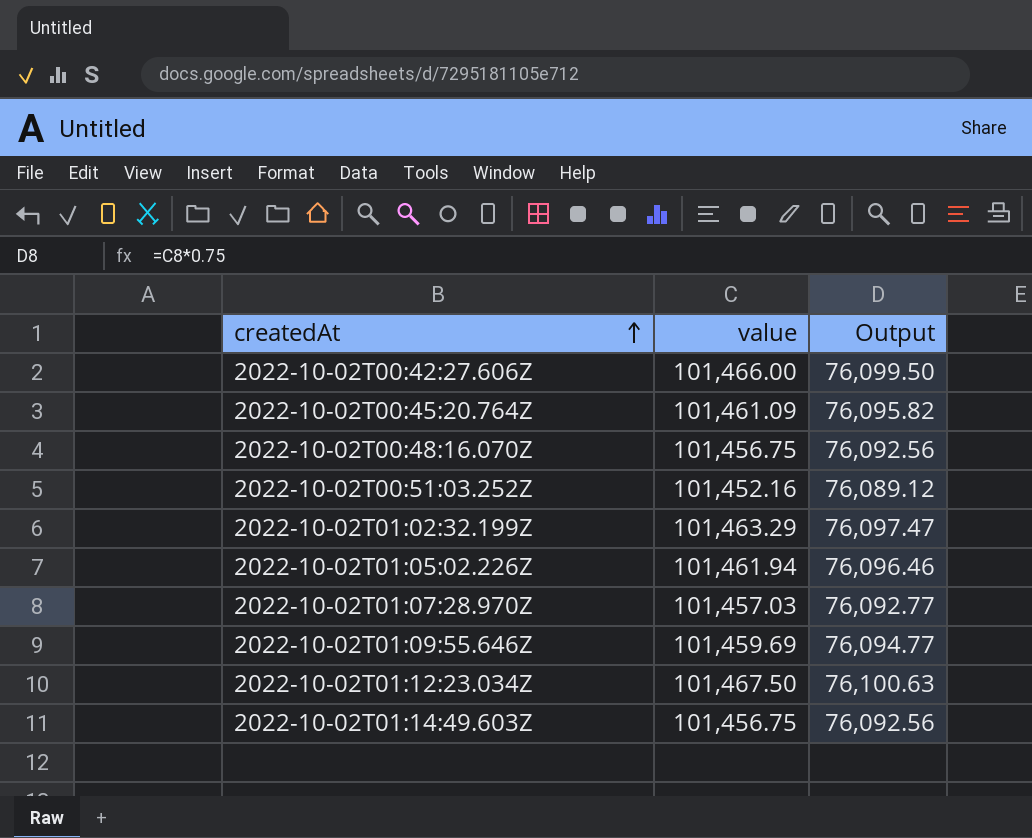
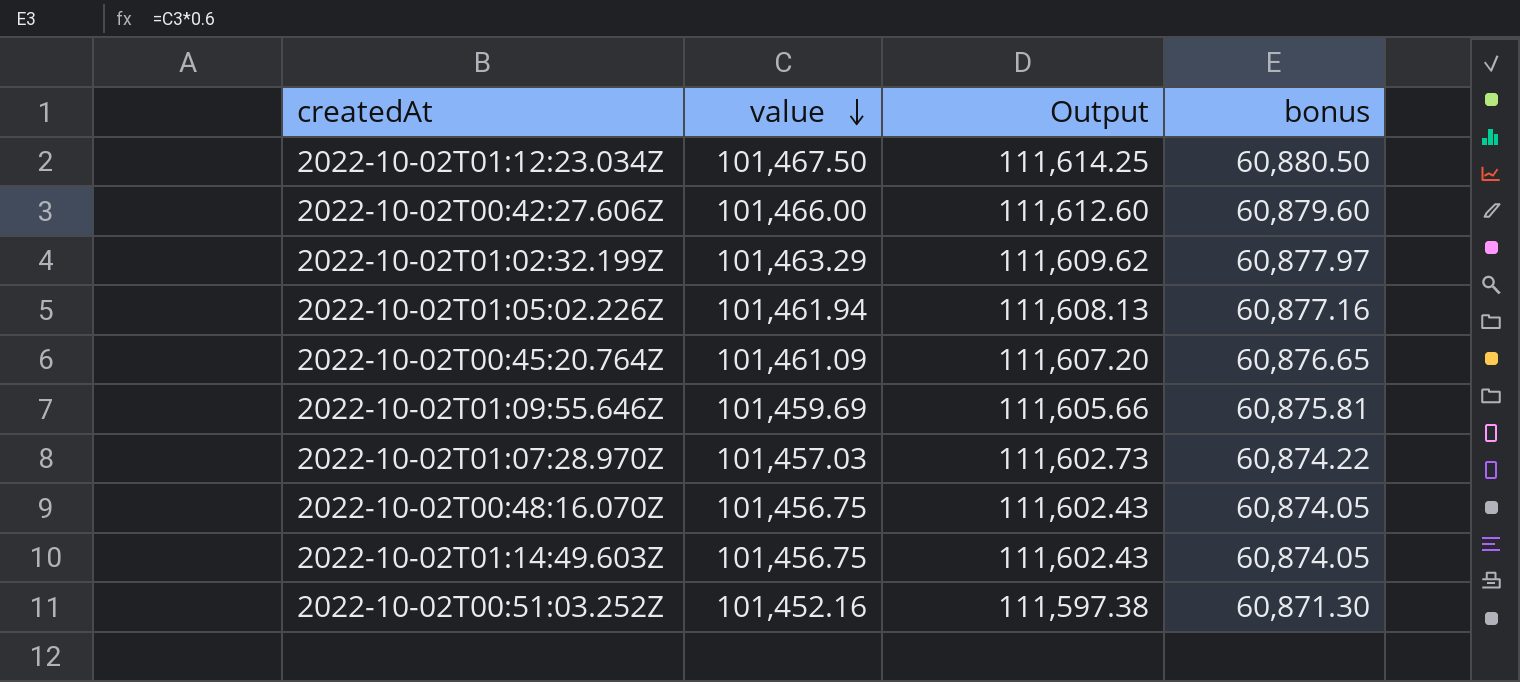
row order: createdAt ascending -> value descending
column Output | formula: [value] * 0.75 -> [value] * 1.1
column bonus | formula: none -> [value] * 0.6

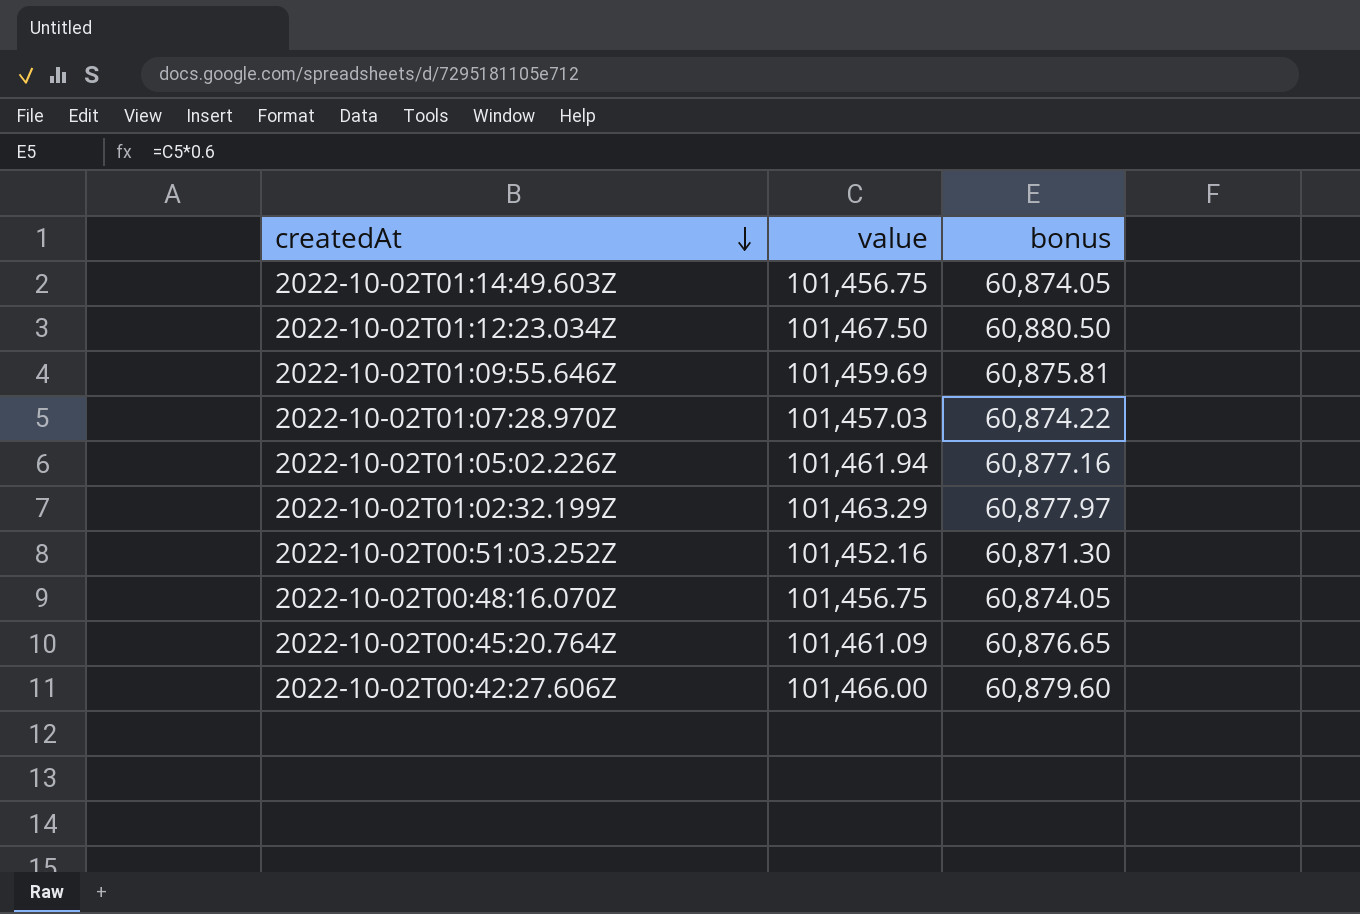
row order: value descending -> createdAt descending
column Output | formula: [value] * 1.1 -> none

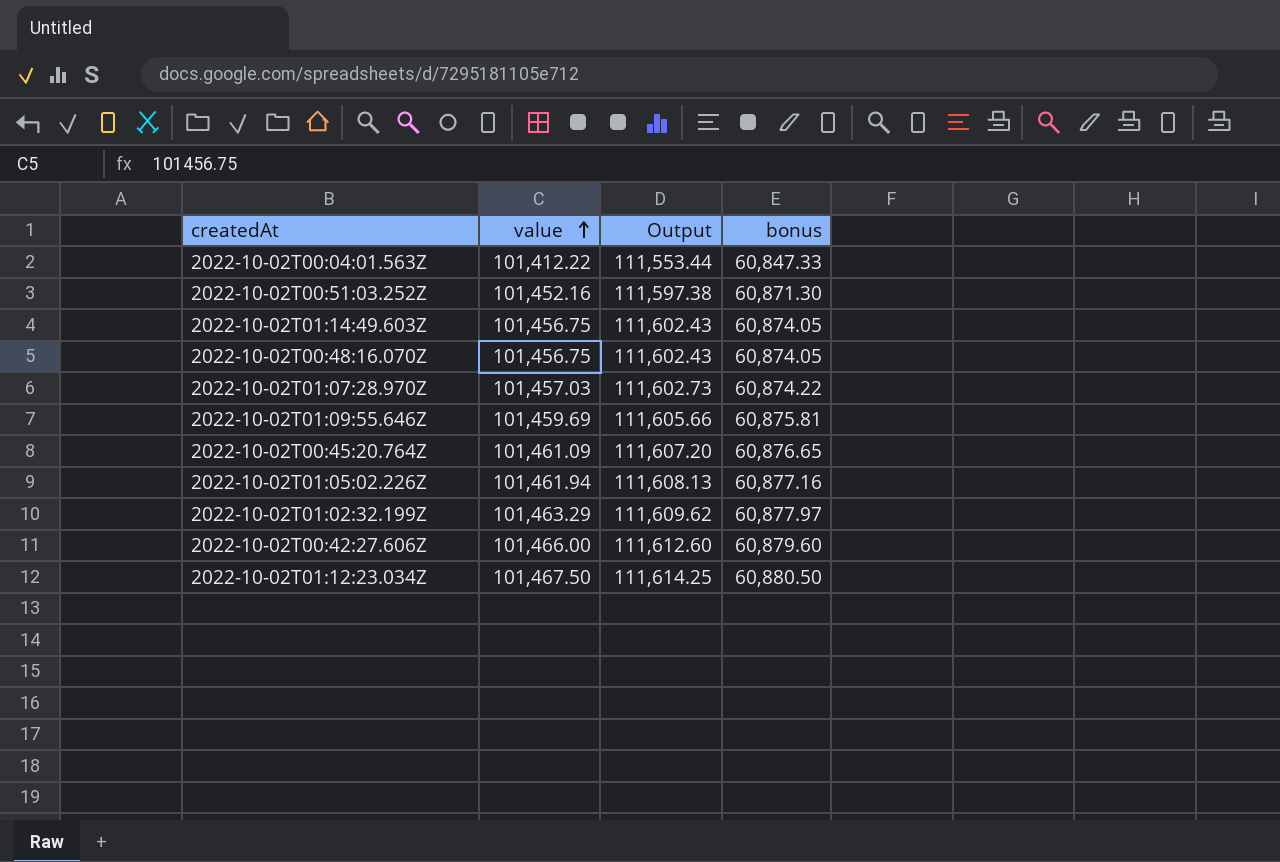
row order: createdAt descending -> value ascending
column Output | formula: none -> [value] * 1.1
row 2022-10-02T00:04:01.563Z: none -> 101,412.22 | 111,553.44 | 60,847.33

